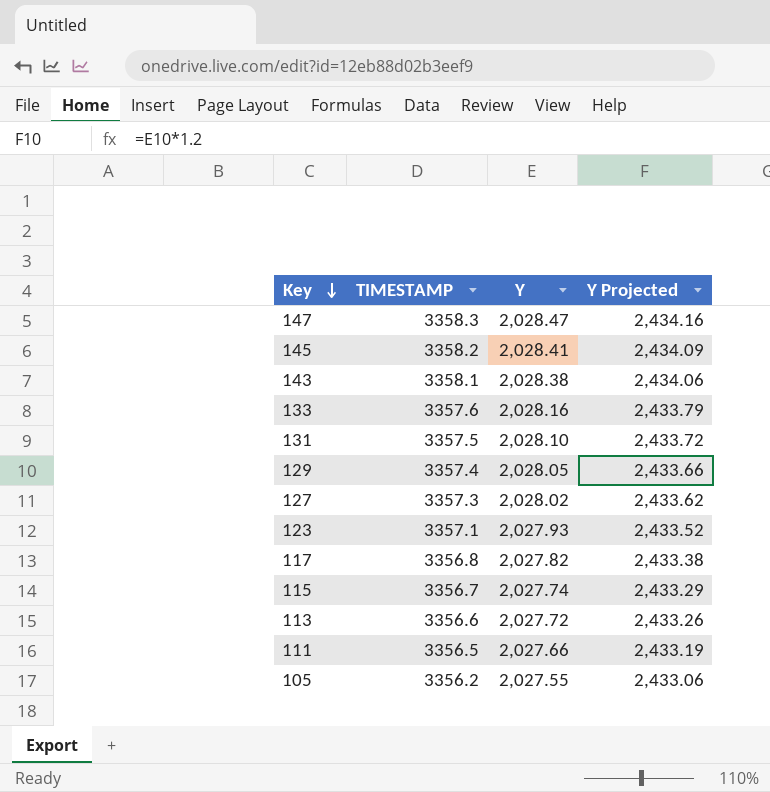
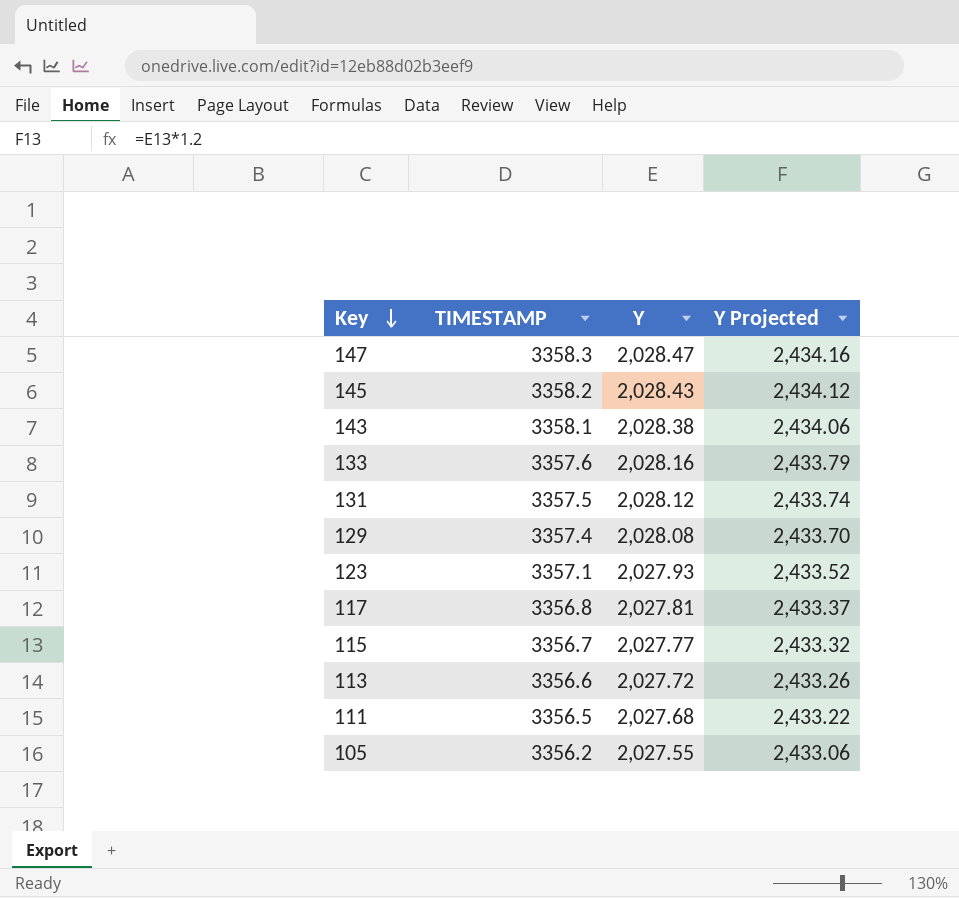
row 127: 3357.3 | 2,028.02 | 2,433.62 -> none
145 | Y: 2,028.41 -> 2,028.43
145 | Y Projected: 2,434.09 -> 2,434.12
131 | Y: 2,028.10 -> 2,028.12
131 | Y Projected: 2,433.72 -> 2,433.74
129 | Y: 2,028.05 -> 2,028.08
129 | Y Projected: 2,433.66 -> 2,433.70
117 | Y: 2,027.82 -> 2,027.81
117 | Y Projected: 2,433.38 -> 2,433.37
115 | Y: 2,027.74 -> 2,027.77
115 | Y Projected: 2,433.29 -> 2,433.32
111 | Y: 2,027.66 -> 2,027.68
111 | Y Projected: 2,433.19 -> 2,433.22

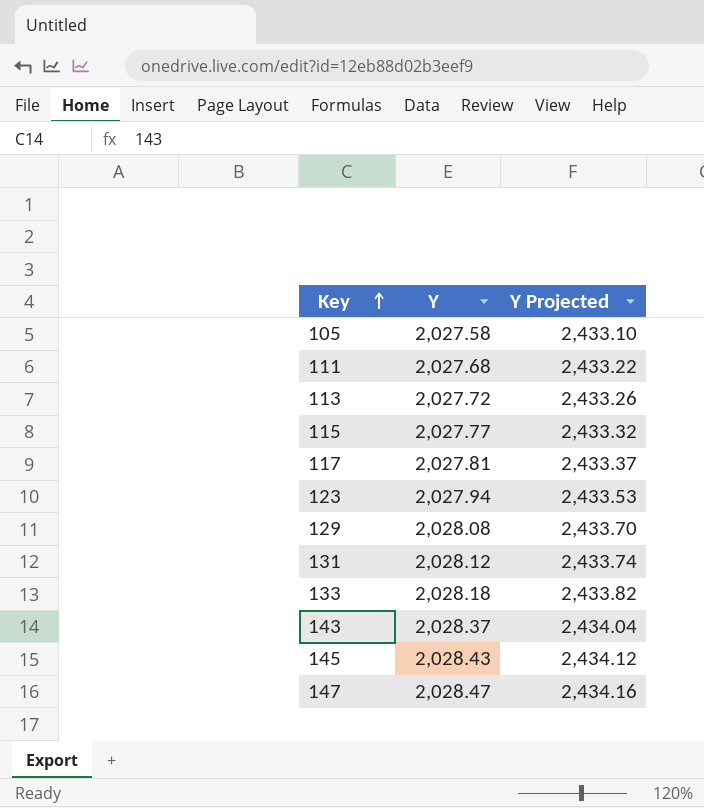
row order: Key descending -> Key ascending
column TIMESTAMP | position: 2 -> none
105 | Y: 2,027.55 -> 2,027.58
105 | Y Projected: 2,433.06 -> 2,433.10
123 | Y: 2,027.93 -> 2,027.94
123 | Y Projected: 2,433.52 -> 2,433.53
133 | Y: 2,028.16 -> 2,028.18
133 | Y Projected: 2,433.79 -> 2,433.82
143 | Y: 2,028.38 -> 2,028.37
143 | Y Projected: 2,434.06 -> 2,434.04

